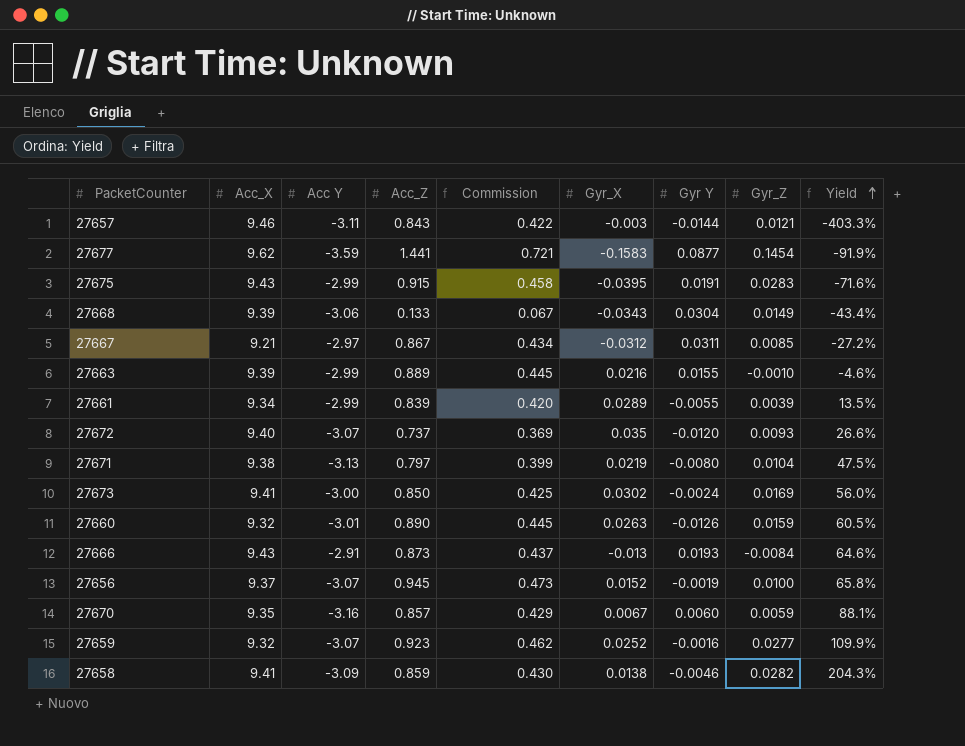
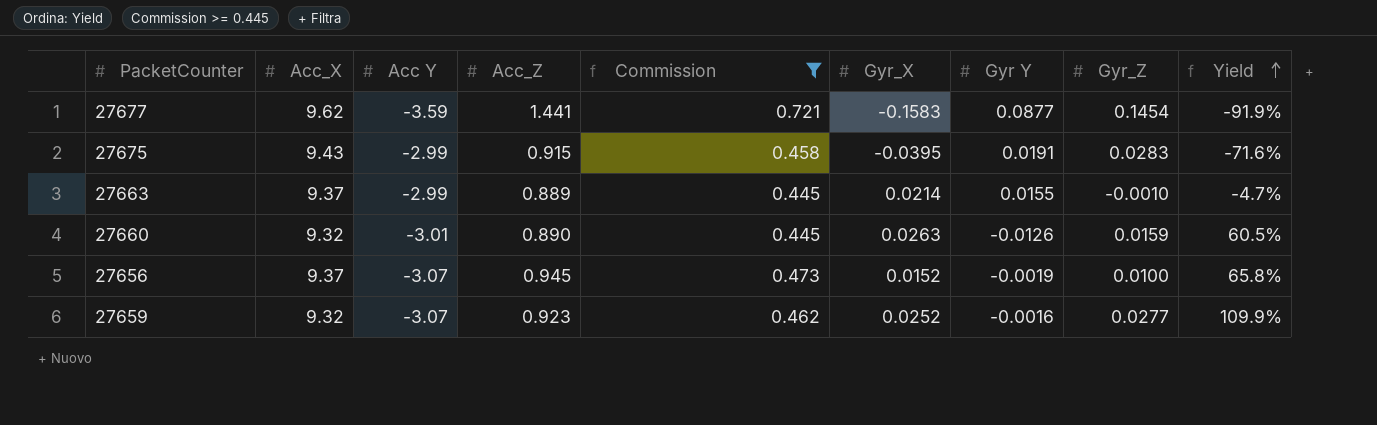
filter: none -> Commission >= 0.445
27663 | Acc_X: 9.39 -> 9.37
27663 | Gyr_X: 0.0216 -> 0.0214
27663 | Yield: -4.6% -> -4.7%

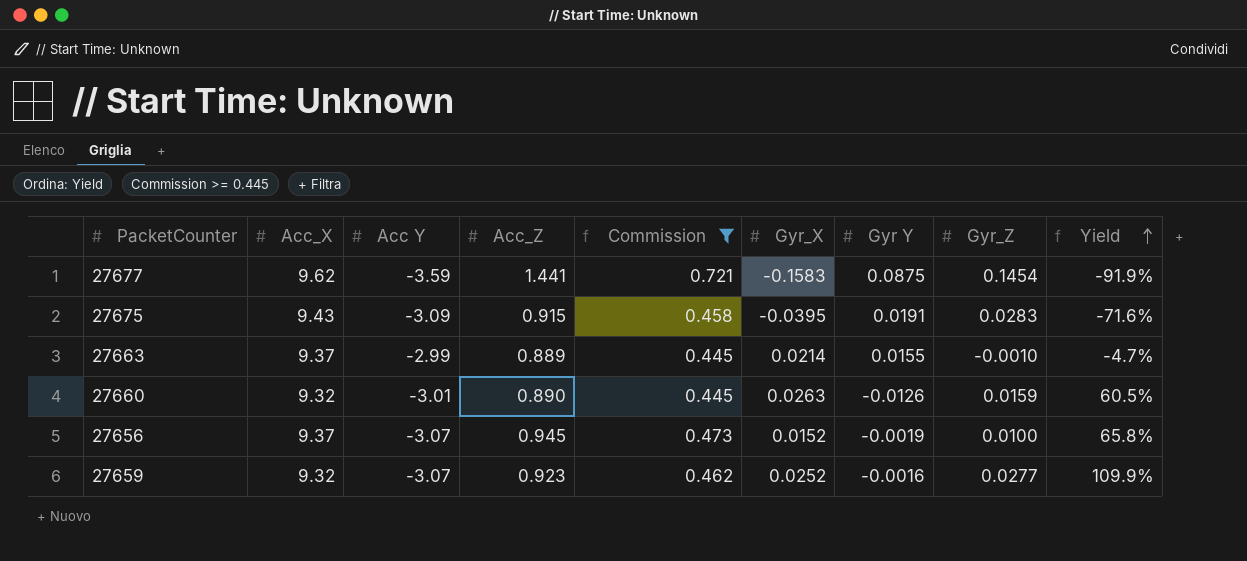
27677 | Gyr Y: 0.0877 -> 0.0875
27675 | Acc Y: -2.99 -> -3.09

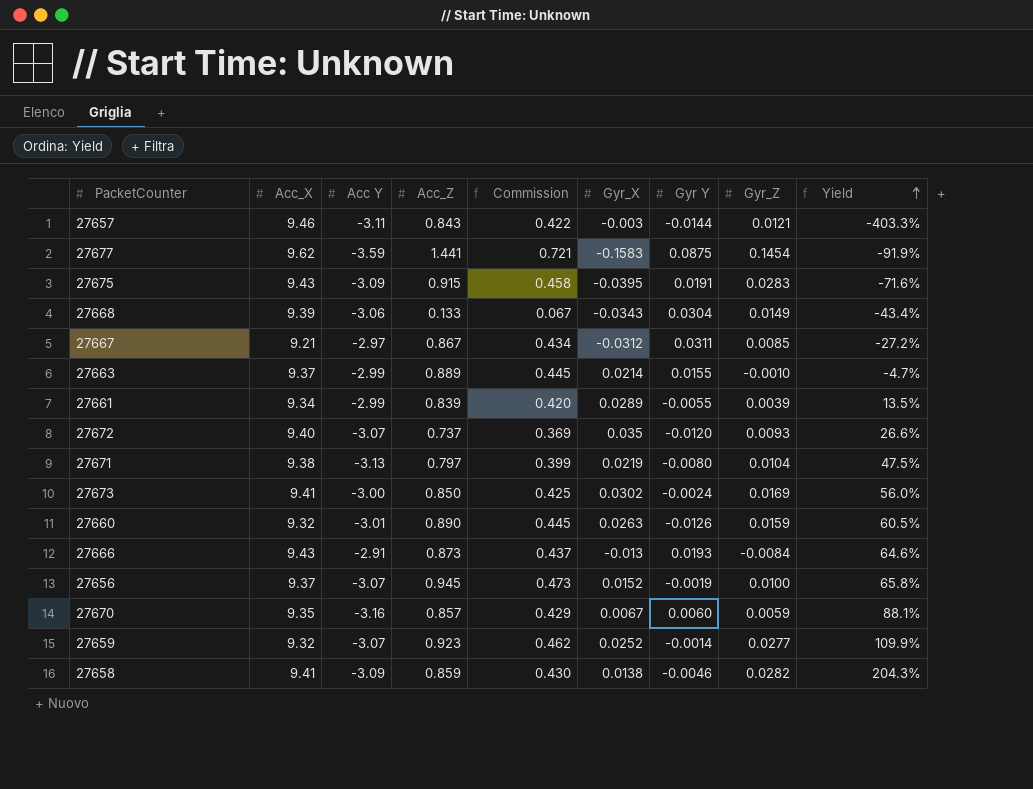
filter: Commission >= 0.445 -> none
27659 | Gyr Y: -0.0016 -> -0.0014

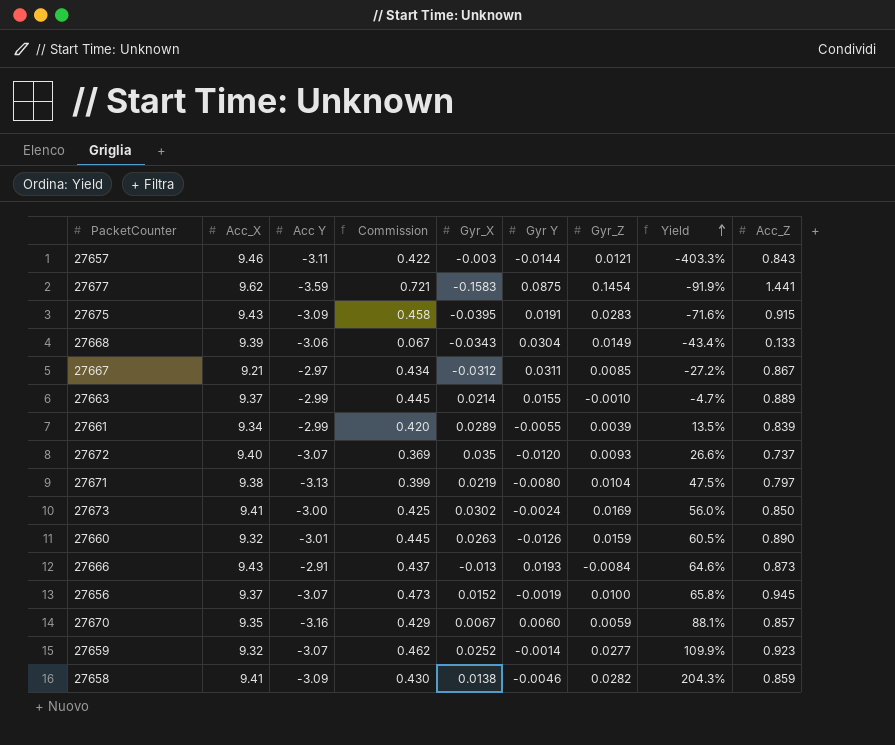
column Acc_Z | position: 4 -> 9

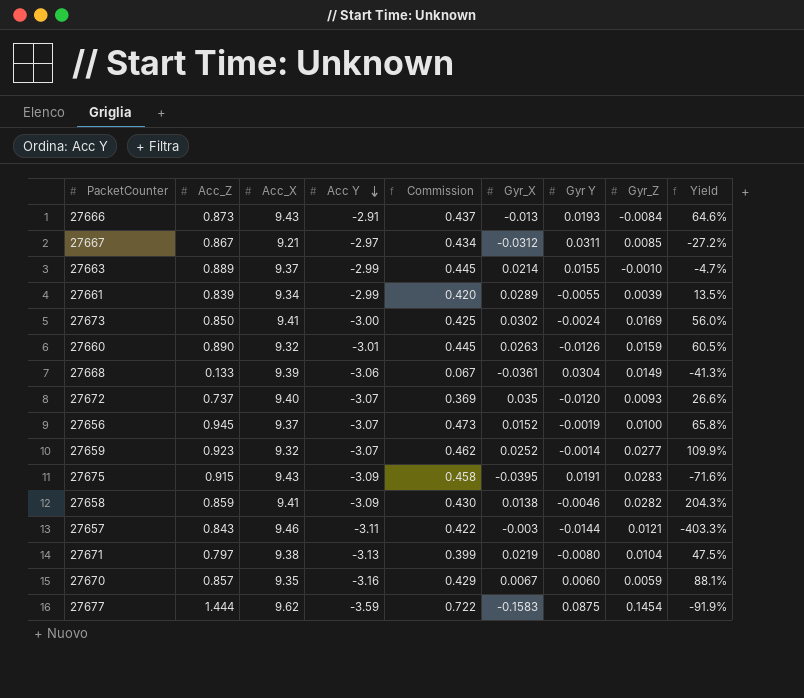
row order: Yield ascending -> Acc Y descending
column Acc_Z | position: 9 -> 2
27668 | Gyr_X: -0.0343 -> -0.0361
27668 | Yield: -43.4% -> -41.3%
27677 | Acc_Z: 1.441 -> 1.444
27677 | Commission: 0.721 -> 0.722

